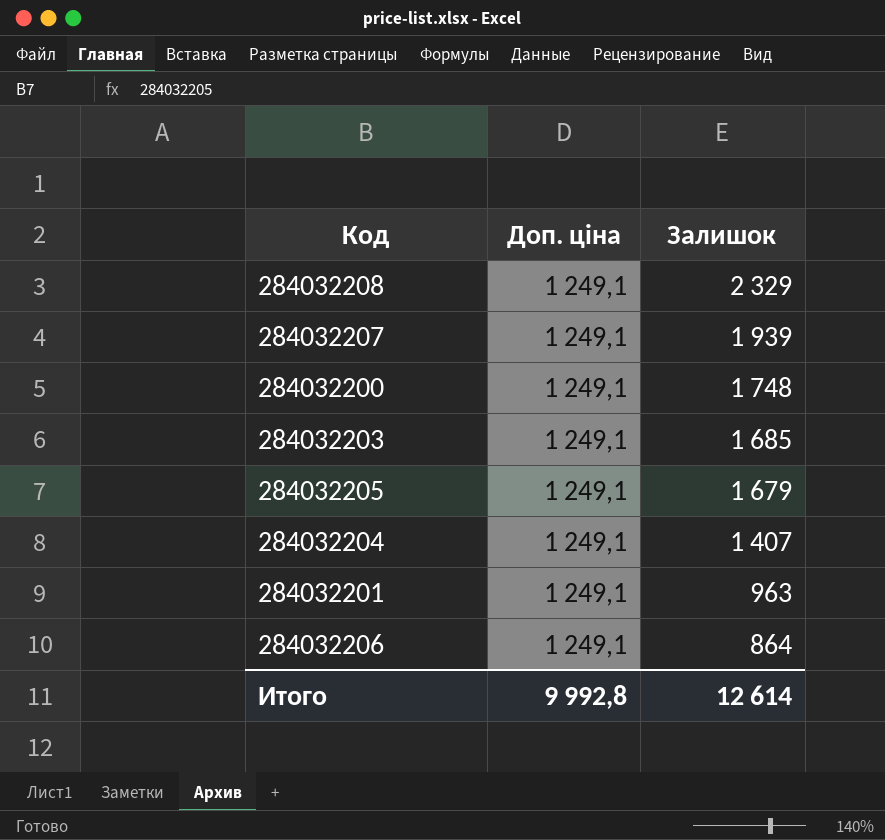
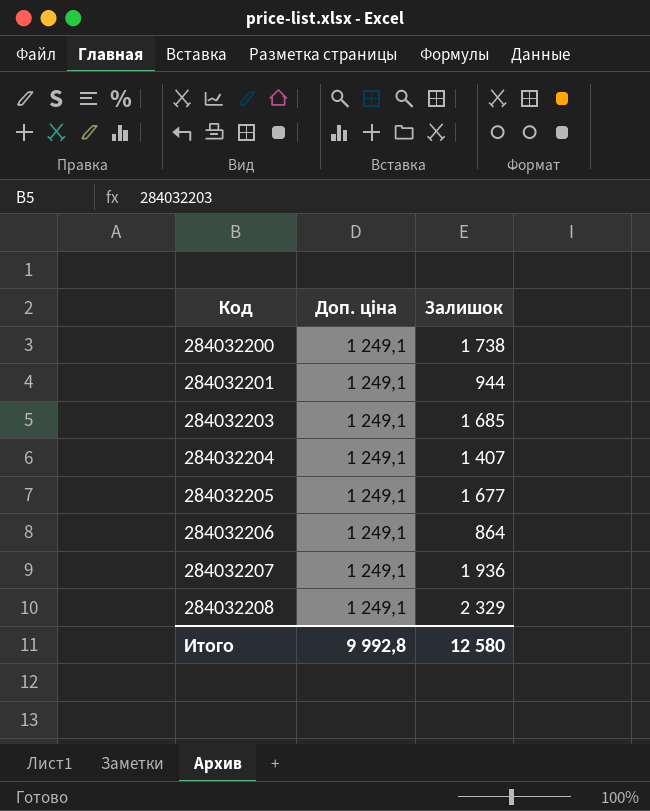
row order: Залишок descending -> Код ascending
284032200 | Залишок: 1 748 -> 1 738
284032201 | Залишок: 963 -> 944
284032205 | Залишок: 1 679 -> 1 677
284032207 | Залишок: 1 939 -> 1 936
Итого | Залишок: 12 614 -> 12 580

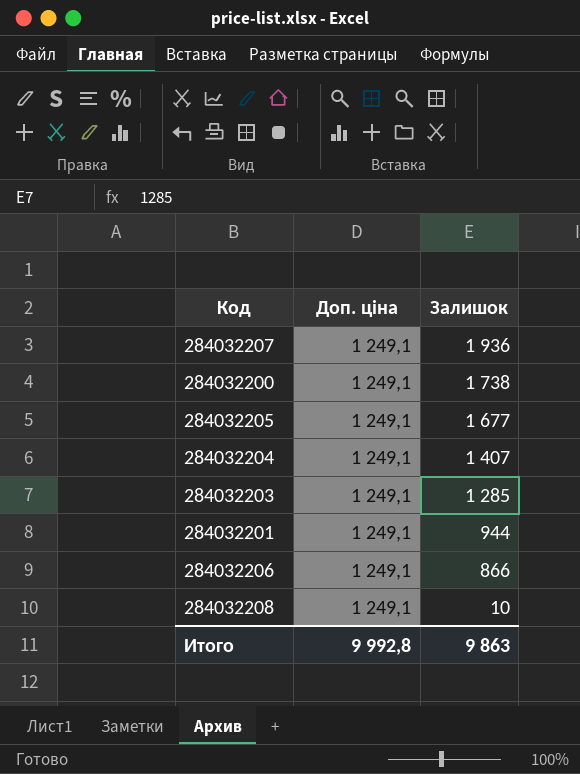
row order: Код ascending -> Залишок descending
284032203 | Залишок: 1 685 -> 1 285
284032206 | Залишок: 864 -> 866
284032208 | Залишок: 2 329 -> 10
Итого | Залишок: 12 580 -> 9 863

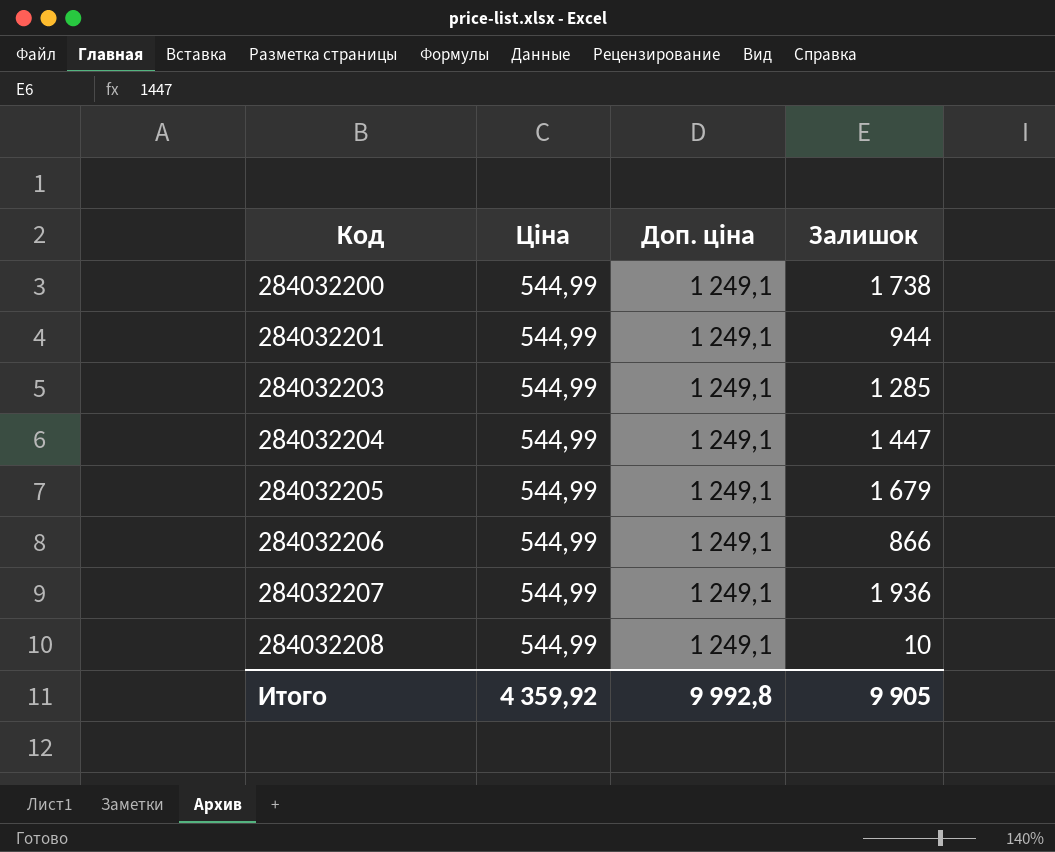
row order: Залишок descending -> Код ascending
column Ціна | position: none -> 2
284032204 | Залишок: 1 407 -> 1 447
284032205 | Залишок: 1 677 -> 1 679
Итого | Залишок: 9 863 -> 9 905

